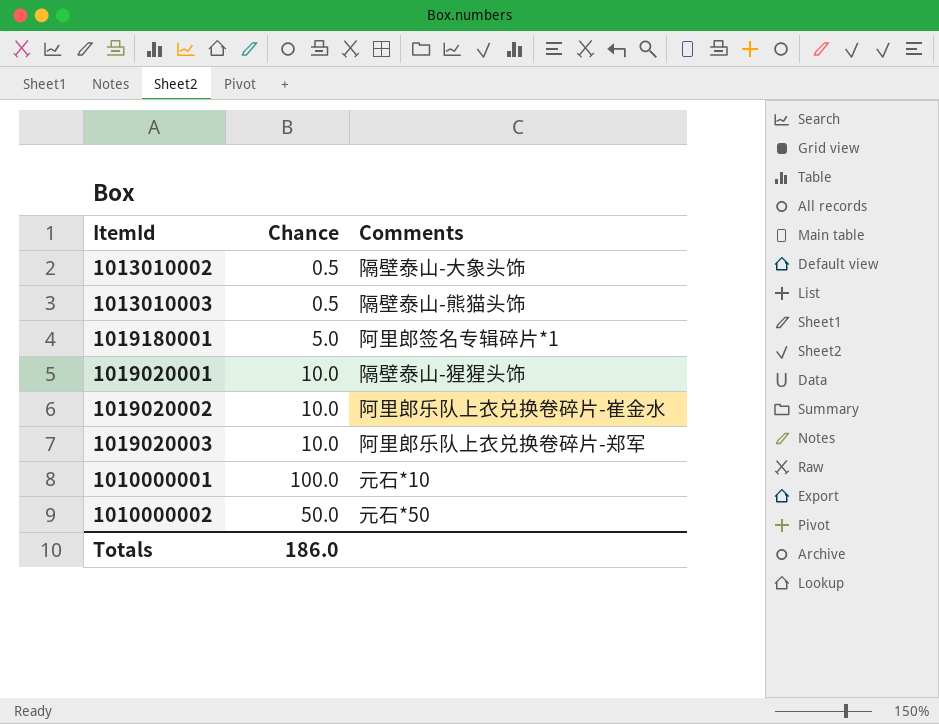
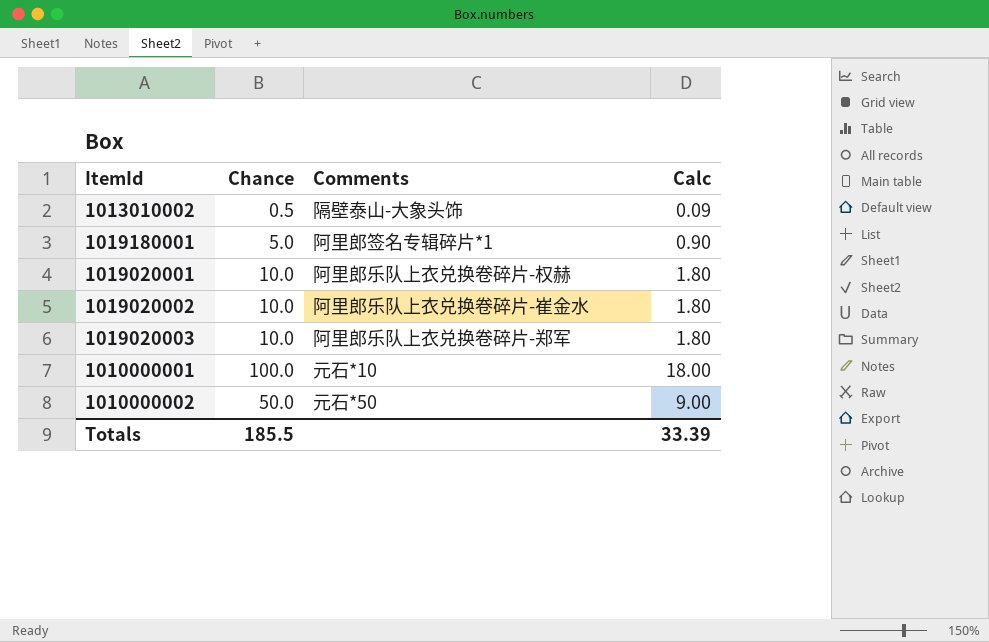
column Calc | formula: none -> [Chance] * 0.18
row 1013010003: 0.5 | 隔壁泰山-熊猫头饰 -> none
1019020001 | Comments: 隔壁泰山-猩猩头饰 -> 阿里郎乐队上衣兑换卷碎片-权赫
Totals | Chance: 186.0 -> 185.5

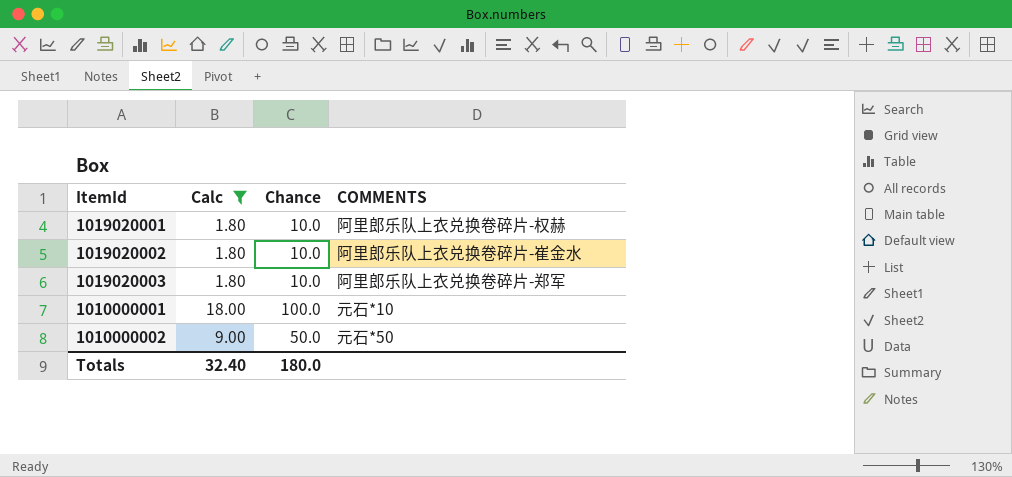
filter: none -> Calc >= 1.80
column Calc | position: 4 -> 2
column name: Comments -> COMMENTS
Totals | Calc: 33.39 -> 32.40
Totals | Chance: 185.5 -> 180.0

